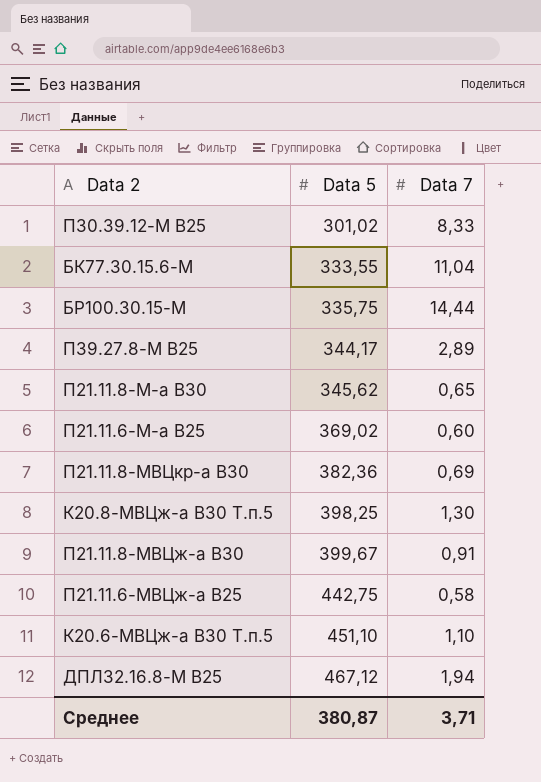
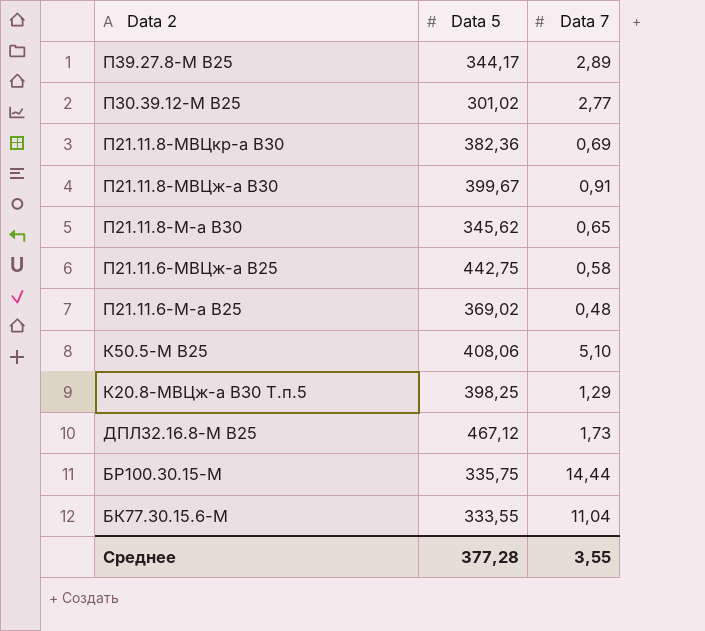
row order: Data 5 ascending -> Data 2 descending
row К20.6-МВЦж-а В30 Т.п.5: 451,10 | 1,10 -> none
П30.39.12-М В25 | Data 7: 8,33 -> 2,77
П21.11.6-М-а В25 | Data 7: 0,60 -> 0,48
row К50.5-М В25: none -> 408,06 | 5,10
К20.8-МВЦж-а В30 Т.п.5 | Data 7: 1,30 -> 1,29
ДПЛ32.16.8-М В25 | Data 7: 1,94 -> 1,73
Среднее | Data 5: 380,87 -> 377,28
Среднее | Data 7: 3,71 -> 3,55

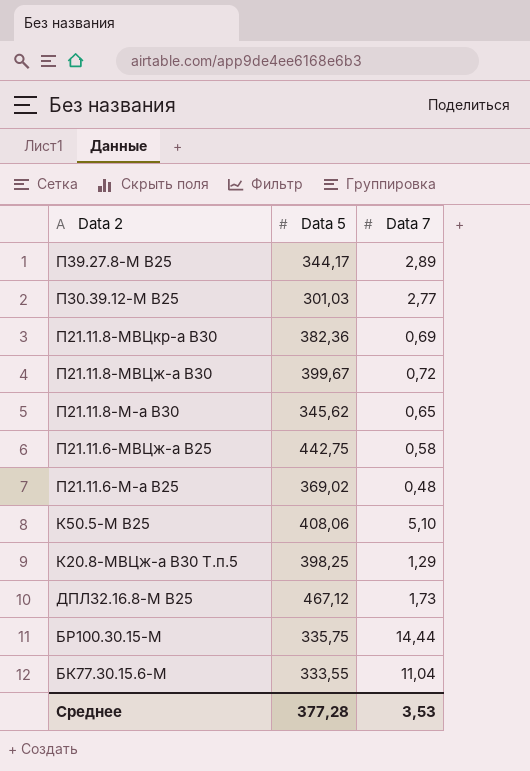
П30.39.12-М В25 | Data 5: 301,02 -> 301,03
П21.11.8-МВЦж-а В30 | Data 7: 0,91 -> 0,72
Среднее | Data 7: 3,55 -> 3,53

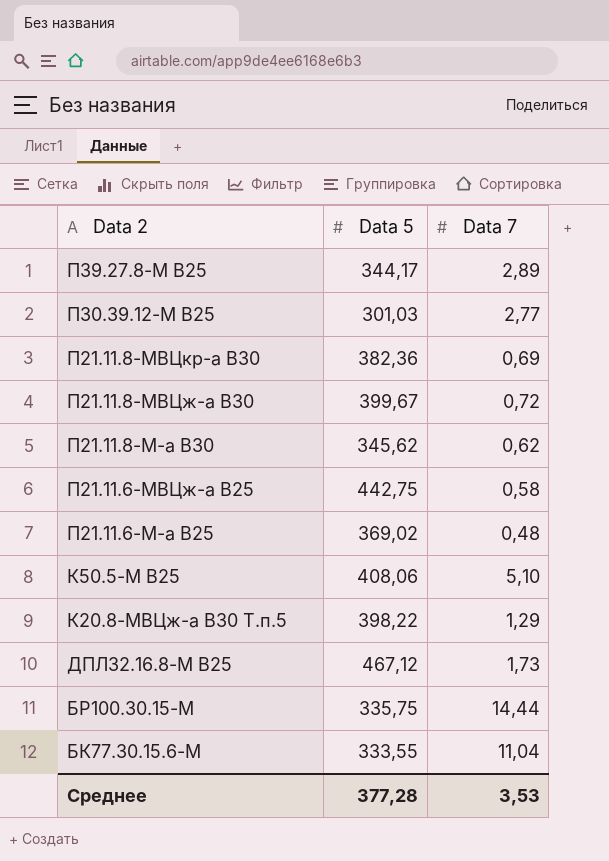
П21.11.8-М-а В30 | Data 7: 0,65 -> 0,62
К20.8-МВЦж-а В30 Т.п.5 | Data 5: 398,25 -> 398,22

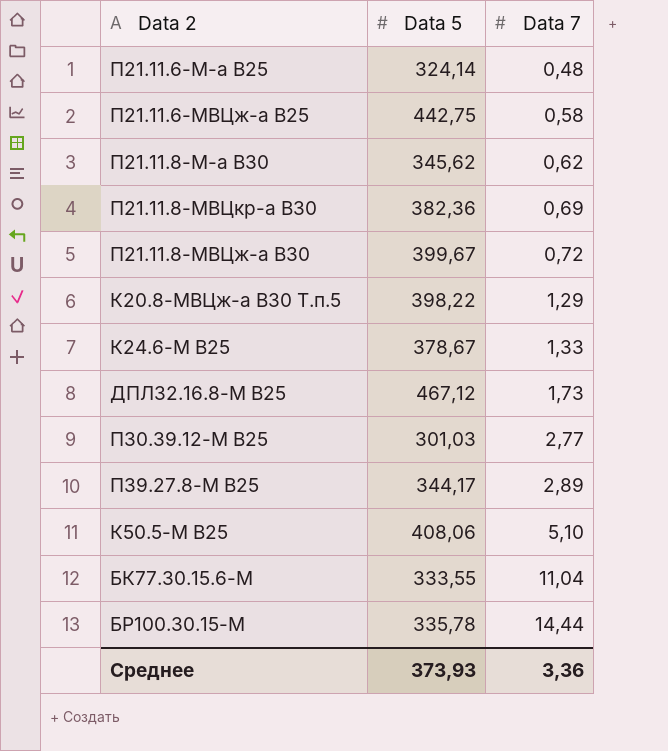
row order: Data 2 descending -> Data 7 ascending
П21.11.6-М-а В25 | Data 5: 369,02 -> 324,14
row К24.6-М В25: none -> 378,67 | 1,33
БР100.30.15-М | Data 5: 335,75 -> 335,78
Среднее | Data 5: 377,28 -> 373,93
Среднее | Data 7: 3,53 -> 3,36

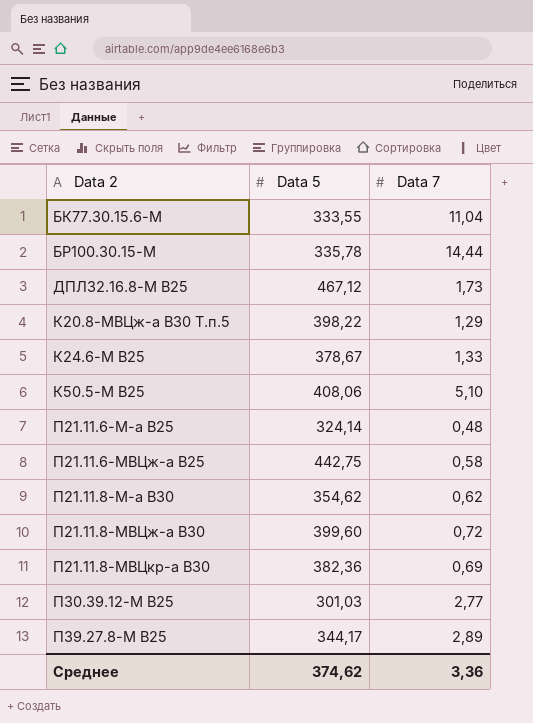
row order: Data 7 ascending -> Data 2 ascending
П21.11.8-М-а В30 | Data 5: 345,62 -> 354,62
П21.11.8-МВЦж-а В30 | Data 5: 399,67 -> 399,60
Среднее | Data 5: 373,93 -> 374,62

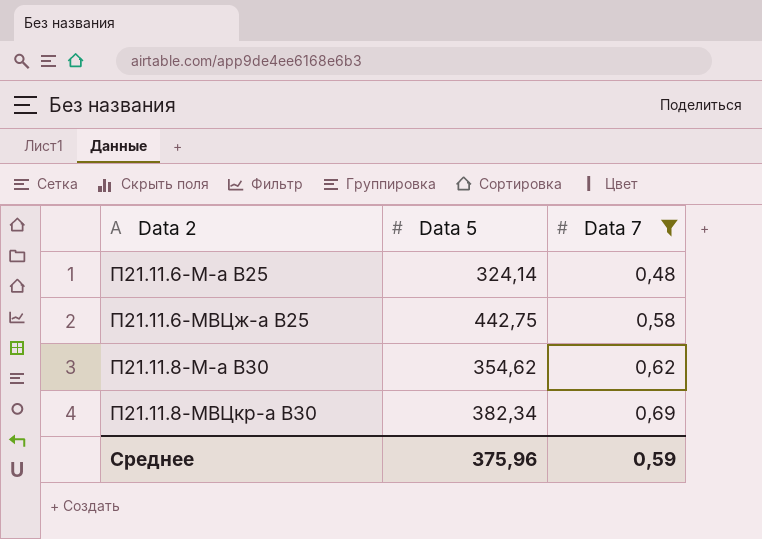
filter: none -> Data 7 <= 0,69
П21.11.8-МВЦкр-а В30 | Data 5: 382,36 -> 382,34
Среднее | Data 5: 374,62 -> 375,96
Среднее | Data 7: 3,36 -> 0,59

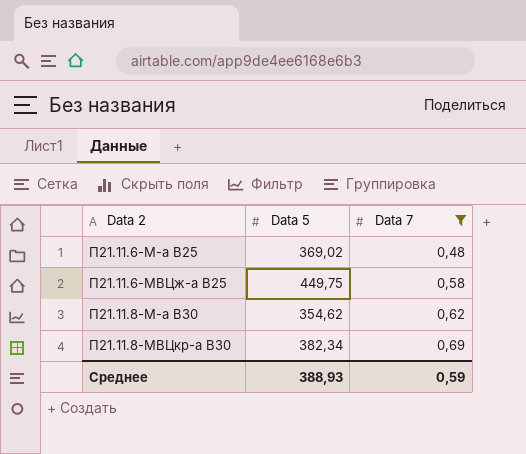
П21.11.6-М-а В25 | Data 5: 324,14 -> 369,02
П21.11.6-МВЦж-а В25 | Data 5: 442,75 -> 449,75
Среднее | Data 5: 375,96 -> 388,93

